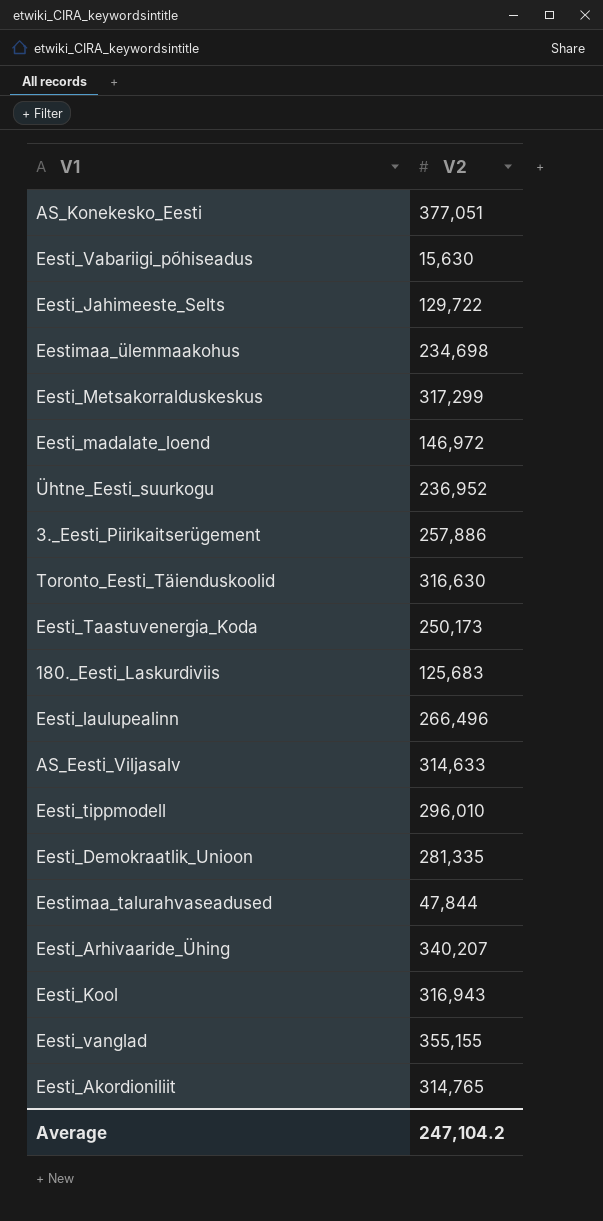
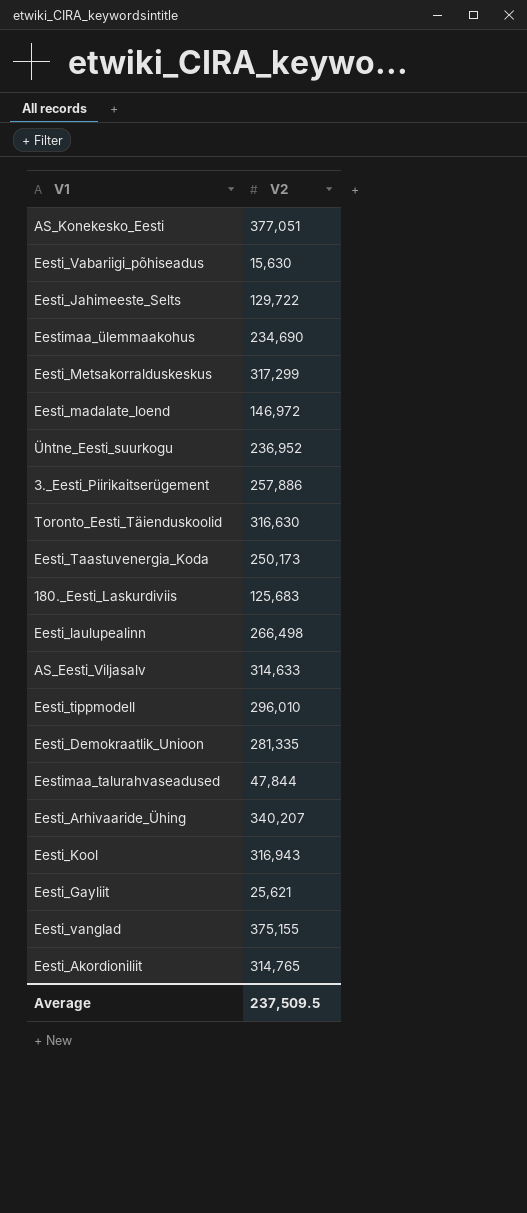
Eestimaa_ülemmaakohus | V2: 234,698 -> 234,690
Eesti_laulupealinn | V2: 266,496 -> 266,498
row Eesti_Gayliit: none -> 25,621
Eesti_vanglad | V2: 355,155 -> 375,155
Average | V2: 247,104.2 -> 237,509.5

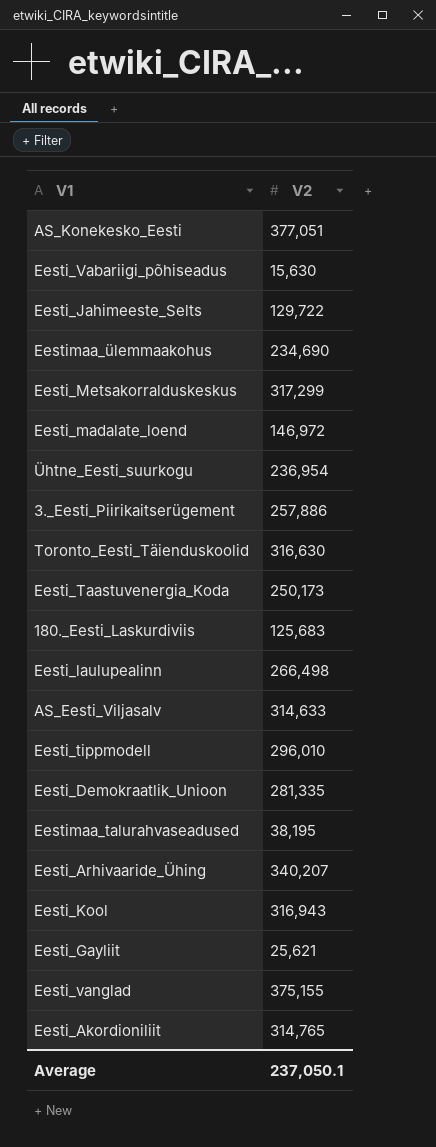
Ühtne_Eesti_suurkogu | V2: 236,952 -> 236,954
Eestimaa_talurahvaseadused | V2: 47,844 -> 38,195
Average | V2: 237,509.5 -> 237,050.1

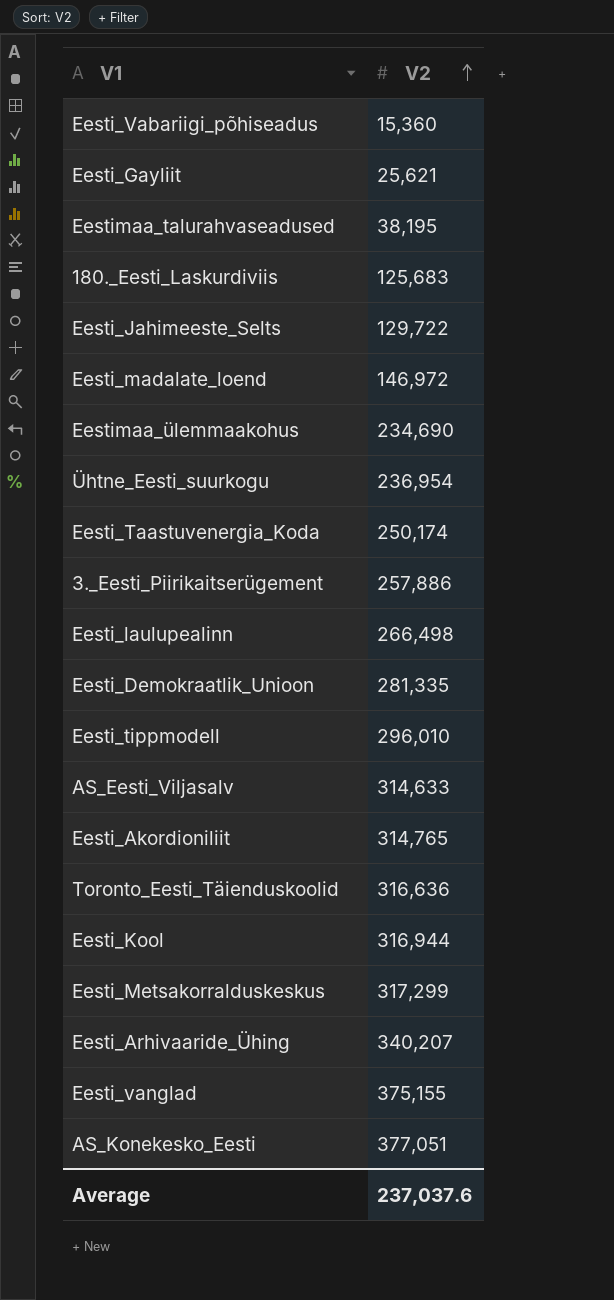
row order: none -> V2 ascending
Eesti_Vabariigi_põhiseadus | V2: 15,630 -> 15,360
Eesti_Taastuvenergia_Koda | V2: 250,173 -> 250,174
Toronto_Eesti_Täienduskoolid | V2: 316,630 -> 316,636
Eesti_Kool | V2: 316,943 -> 316,944
Average | V2: 237,050.1 -> 237,037.6

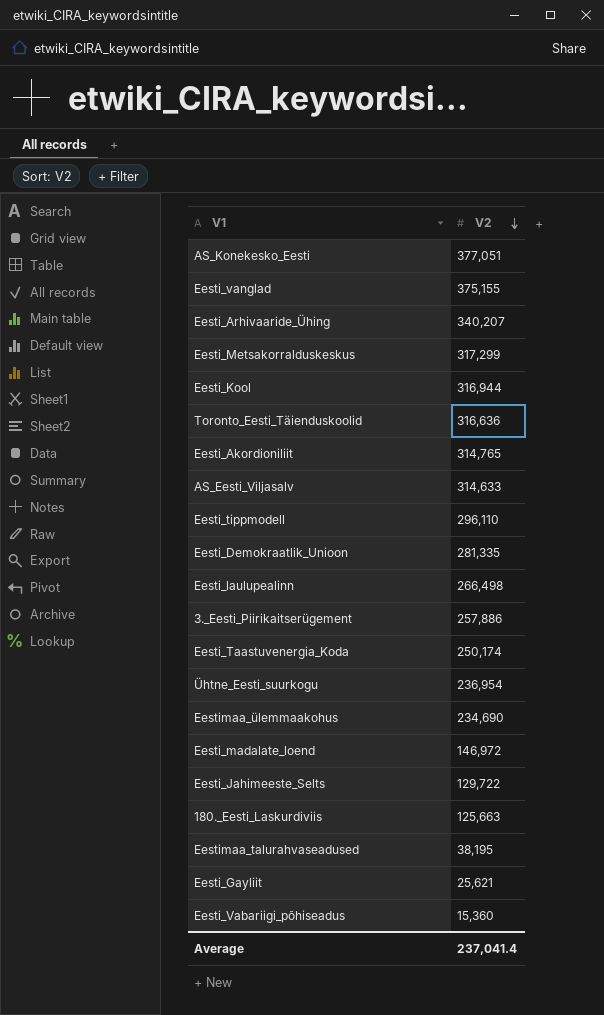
row order: V2 ascending -> V2 descending
Eesti_tippmodell | V2: 296,010 -> 296,110
180._Eesti_Laskurdiviis | V2: 125,683 -> 125,663
Average | V2: 237,037.6 -> 237,041.4

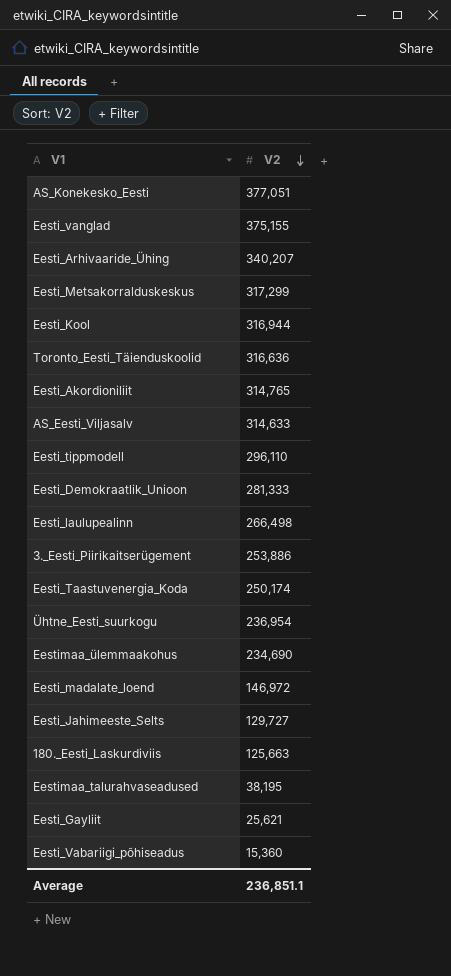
Eesti_Demokraatlik_Unioon | V2: 281,335 -> 281,333
3._Eesti_Piirikaitserügement | V2: 257,886 -> 253,886
Eesti_Jahimeeste_Selts | V2: 129,722 -> 129,727
Average | V2: 237,041.4 -> 236,851.1

